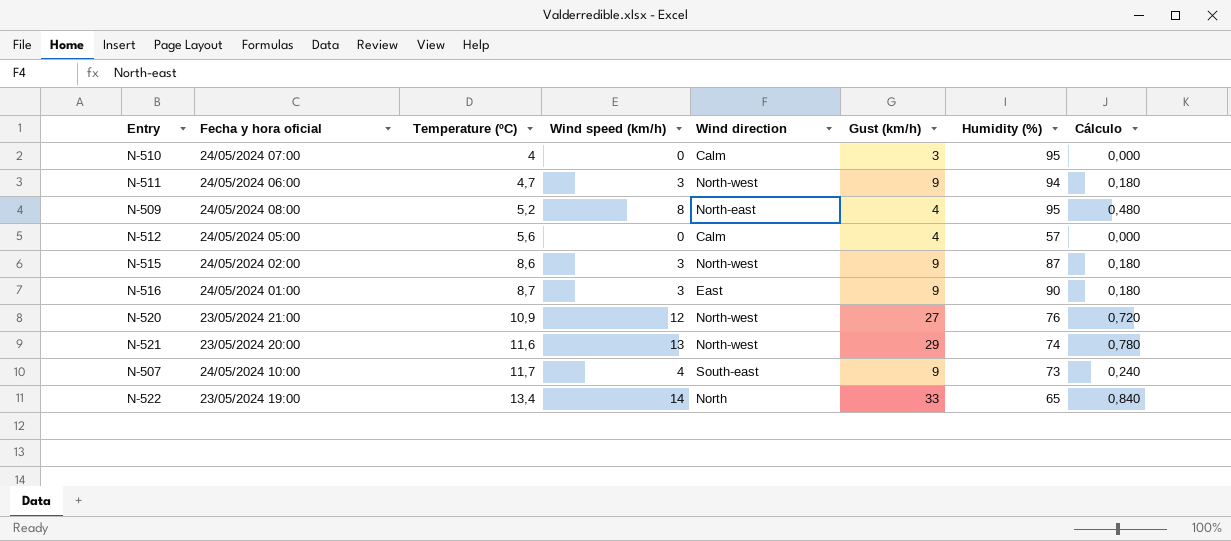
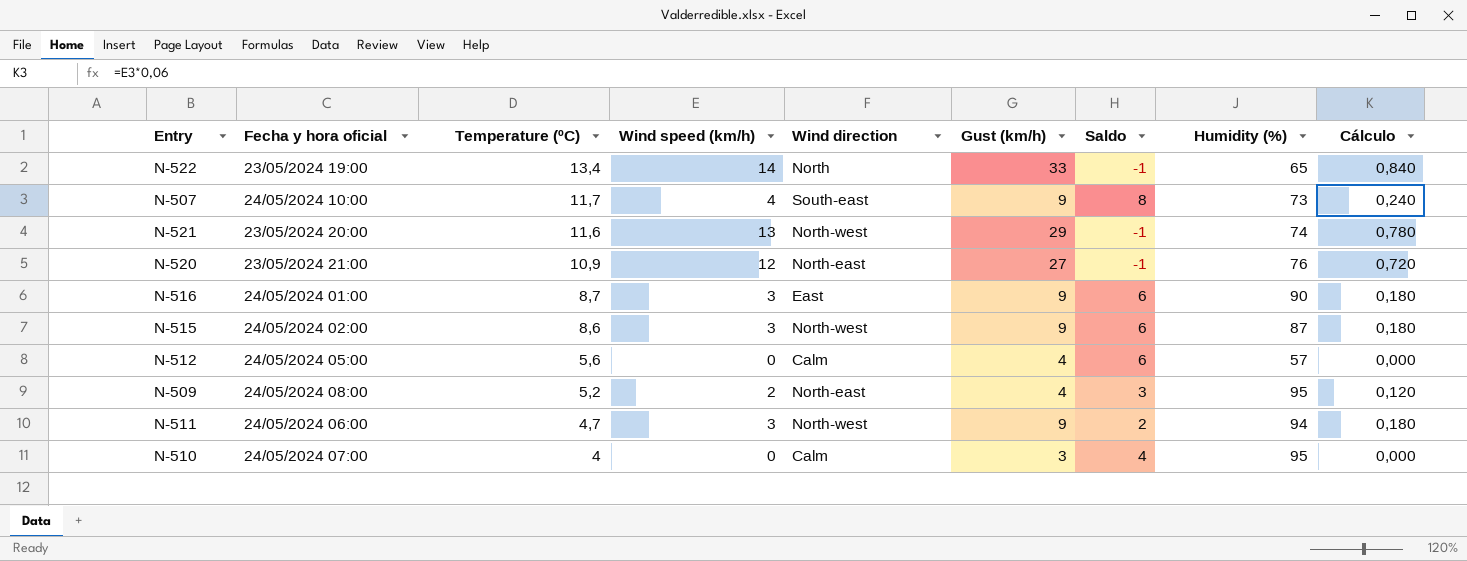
row order: Temperature (ºC) ascending -> Temperature (ºC) descending
column Saldo | formula: none -> [Temperature (ºC)] - [Wind speed (km/h)]
N-520 | Wind direction: North-west -> North-east
N-509 | Wind speed (km/h): 8 -> 2
N-509 | Cálculo: 0,480 -> 0,120

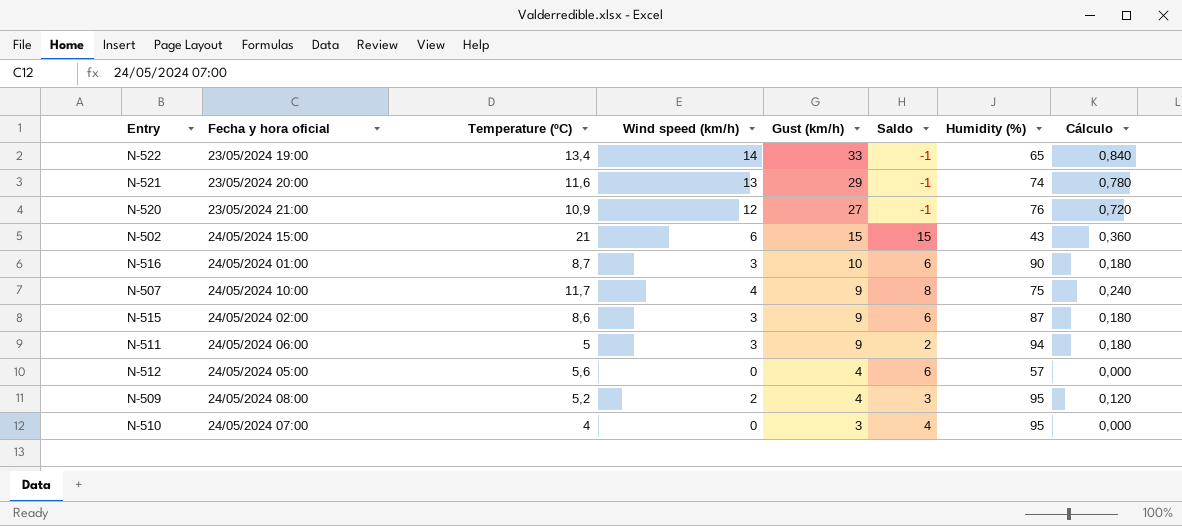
row order: Temperature (ºC) descending -> Gust (km/h) descending
column Wind direction | position: 5 -> none
row N-502: none -> 24/05/2024 15:00 | 21 | 6 | 15 | 15 | 43 | 0,360
N-516 | Gust (km/h): 9 -> 10
N-507 | Humidity (%): 73 -> 75
N-511 | Temperature (ºC): 4,7 -> 5

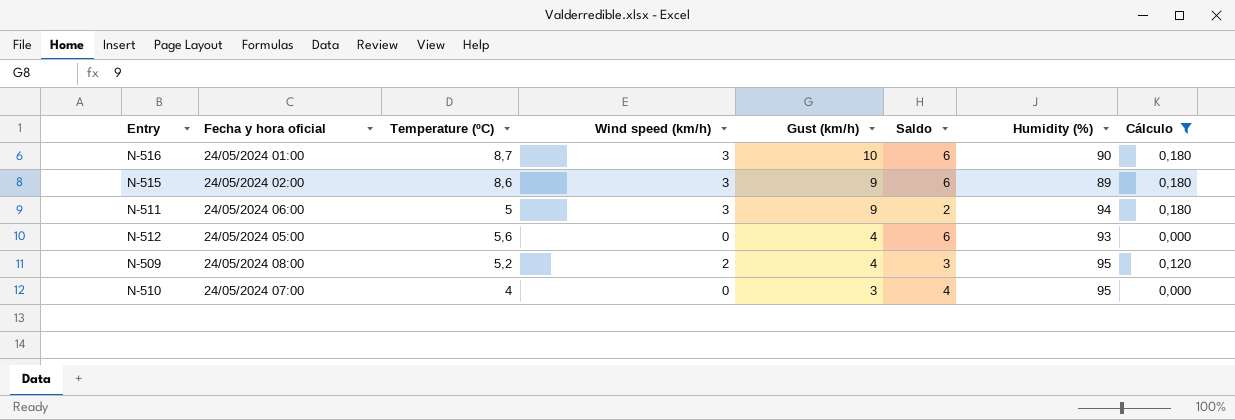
filter: none -> Cálculo <= 0,180
N-515 | Humidity (%): 87 -> 89
N-512 | Humidity (%): 57 -> 93

